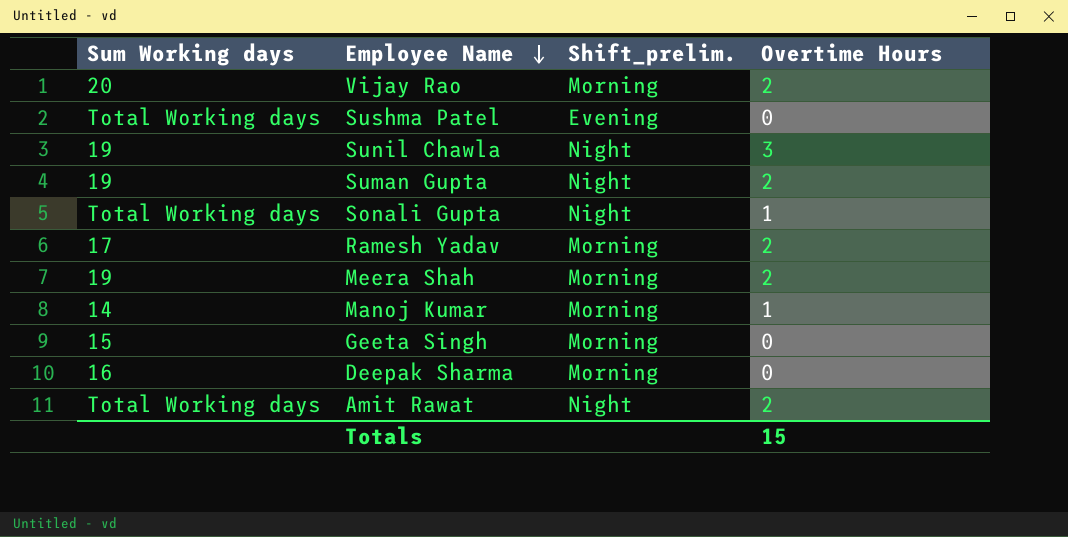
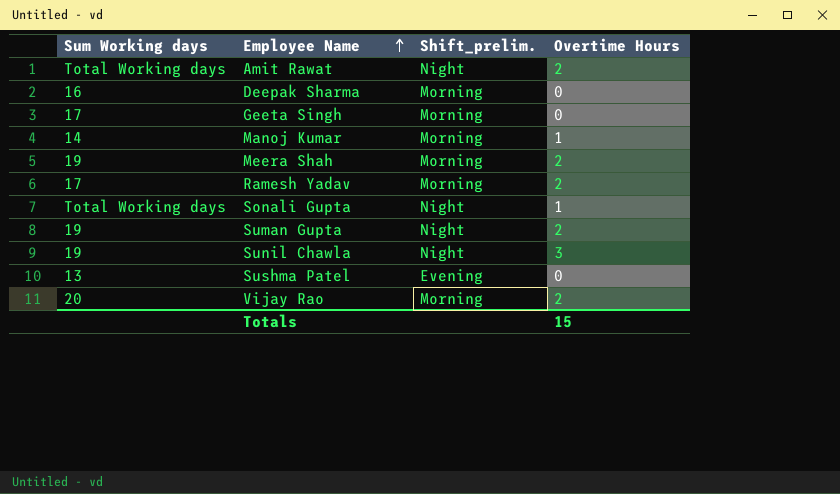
row order: Employee Name descending -> Employee Name ascending
Geeta Singh | Sum Working days: 15 -> 17
Sushma Patel | Sum Working days: Total Working days -> 13

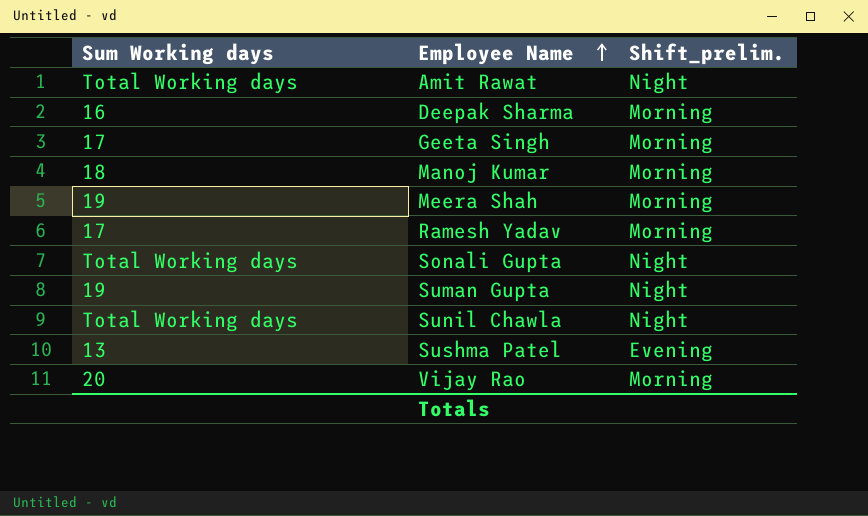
column Overtime Hours | position: 4 -> none
Manoj Kumar | Sum Working days: 14 -> 18
Sunil Chawla | Sum Working days: 19 -> Total Working days

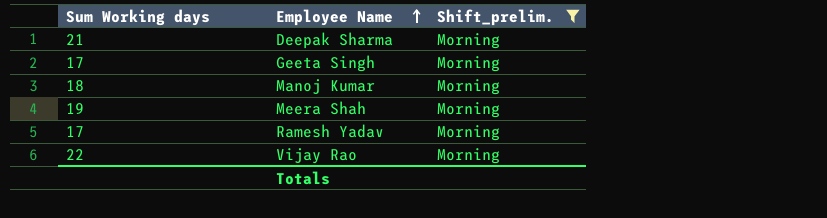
filter: none -> Shift_prelim. = Morning
Deepak Sharma | Sum Working days: 16 -> 21
Vijay Rao | Sum Working days: 20 -> 22

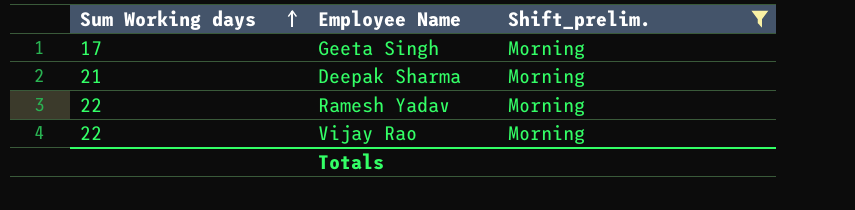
row order: Employee Name ascending -> Sum Working days ascending
row Manoj Kumar: 18 | Morning -> none
row Meera Shah: 19 | Morning -> none
Ramesh Yadav | Sum Working days: 17 -> 22

